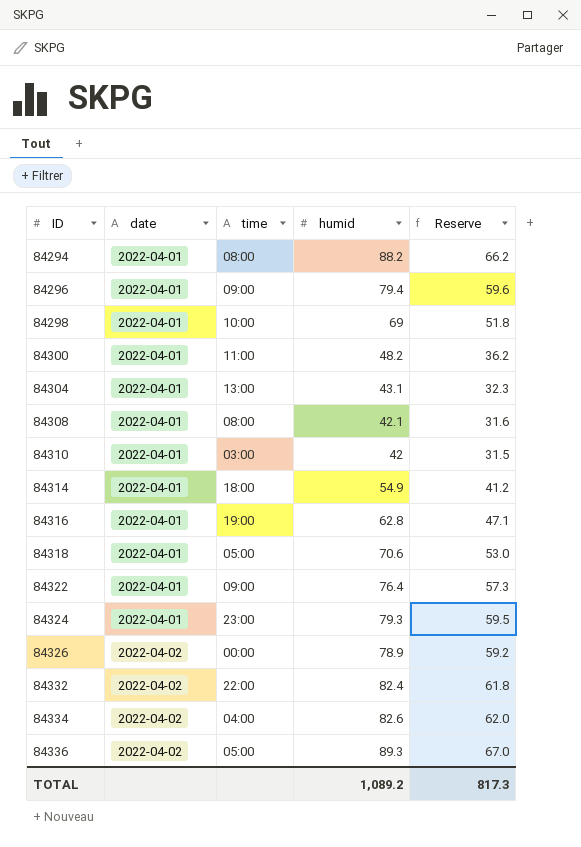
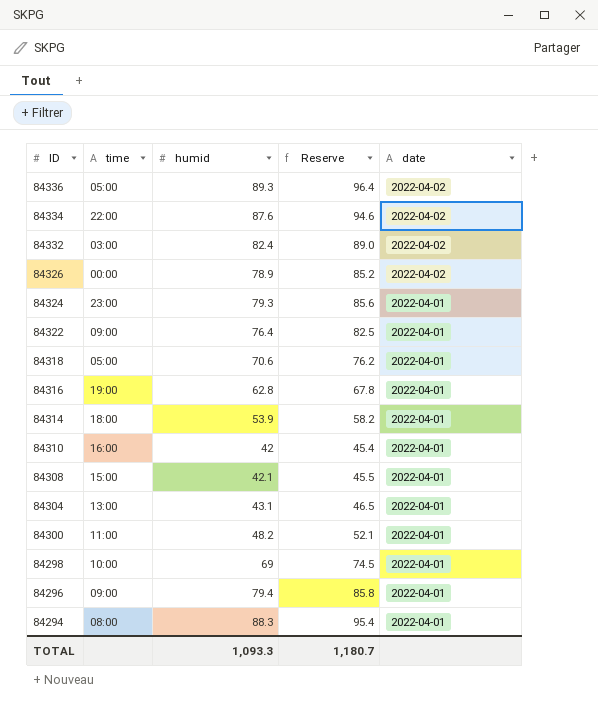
row order: ID ascending -> ID descending
column Reserve | formula: [humid] * 0.75 -> [humid] * 1.08
column date | position: 2 -> 5
84334 | time: 04:00 -> 22:00
84334 | humid: 82.6 -> 87.6
84332 | time: 22:00 -> 03:00
84314 | humid: 54.9 -> 53.9
84310 | time: 03:00 -> 16:00
84308 | time: 08:00 -> 15:00
84294 | humid: 88.2 -> 88.3
TOTAL | humid: 1,089.2 -> 1,093.3
TOTAL | Reserve: 817.3 -> 1,180.7

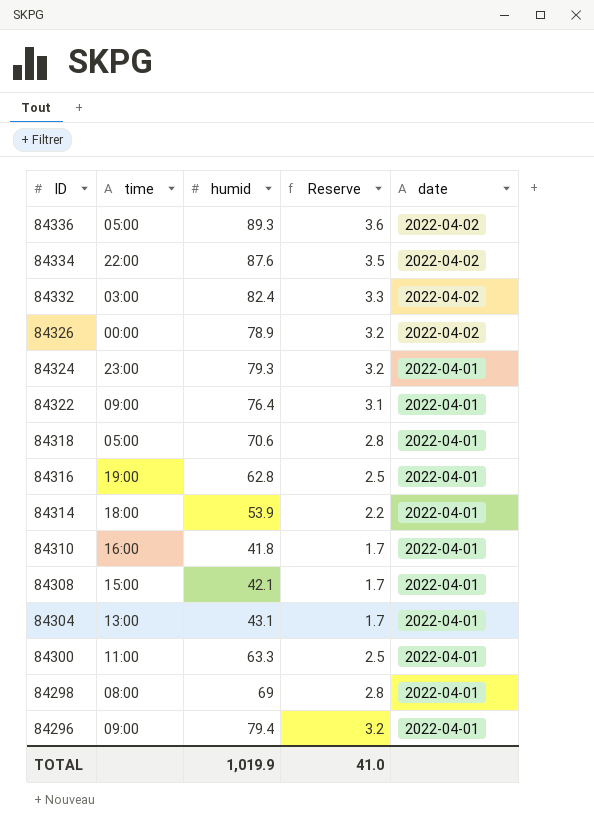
column Reserve | formula: [humid] * 1.08 -> [humid] * 0.04
row 84294: 08:00 | 88.3 | 95.4 | 2022-04-01 -> none
84310 | humid: 42 -> 41.8
84300 | humid: 48.2 -> 63.3
84298 | time: 10:00 -> 08:00
TOTAL | humid: 1,093.3 -> 1,019.9
TOTAL | Reserve: 1,180.7 -> 41.0

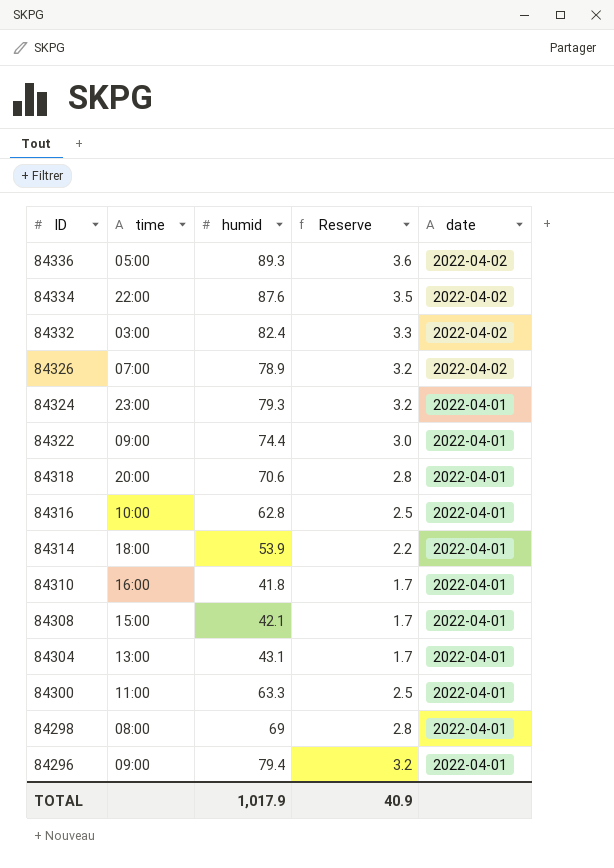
84326 | time: 00:00 -> 07:00
84322 | humid: 76.4 -> 74.4
84322 | Reserve: 3.1 -> 3.0
84318 | time: 05:00 -> 20:00
84316 | time: 19:00 -> 10:00
TOTAL | humid: 1,019.9 -> 1,017.9
TOTAL | Reserve: 41.0 -> 40.9

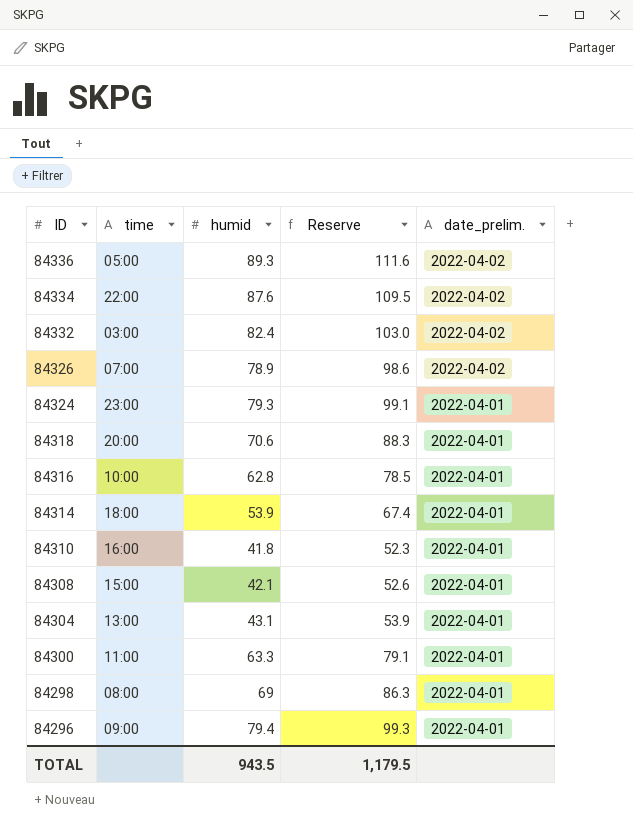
column Reserve | formula: [humid] * 0.04 -> [humid] * 1.25
column name: date -> date_prelim.
row 84322: 09:00 | 74.4 | 3.0 | 2022-04-01 -> none
TOTAL | humid: 1,017.9 -> 943.5
TOTAL | Reserve: 40.9 -> 1,179.5

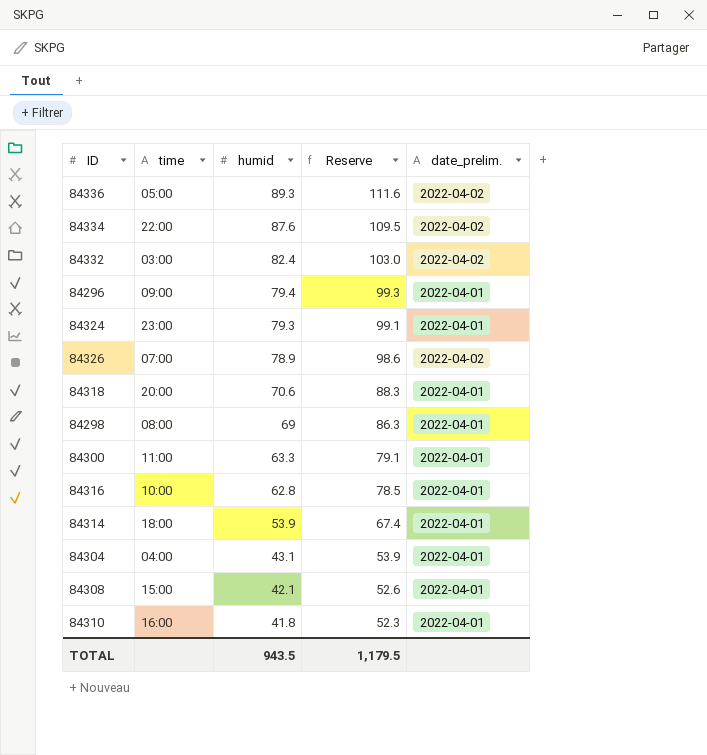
row order: ID descending -> humid descending
84304 | time: 13:00 -> 04:00

